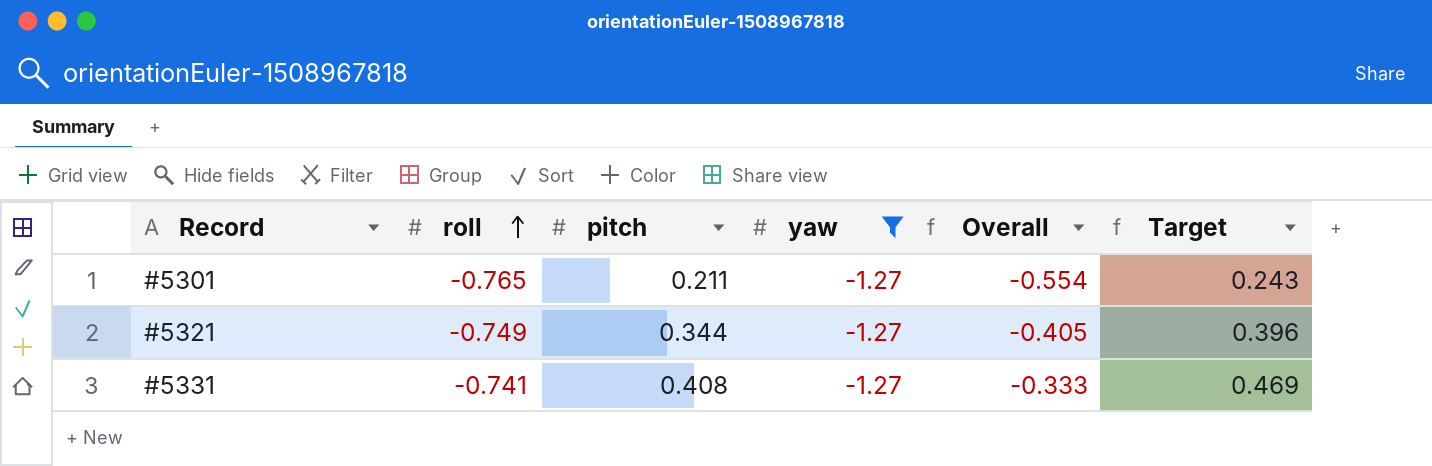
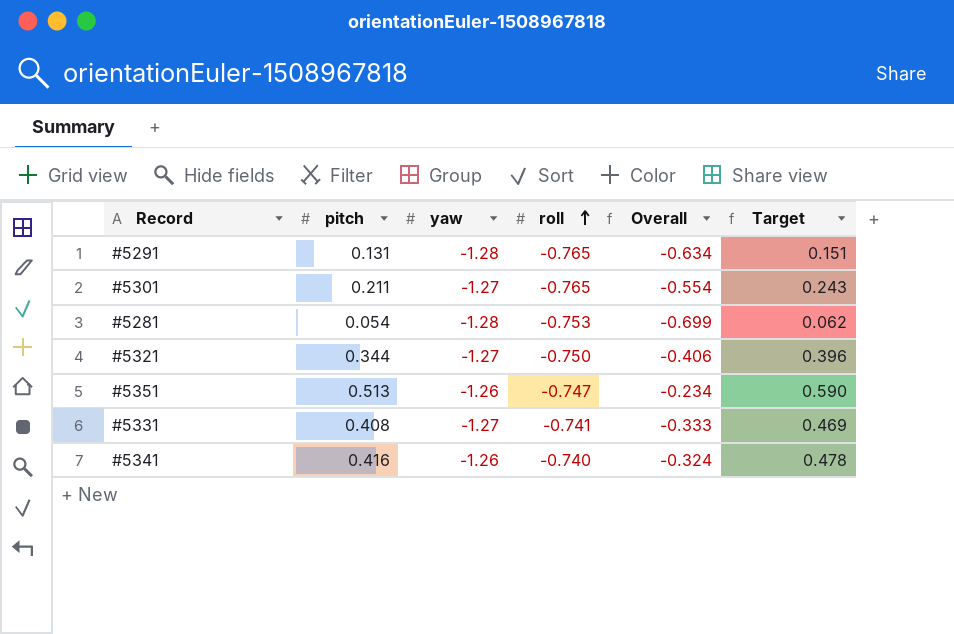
filter: yaw = -1.27 -> none
column roll | position: 2 -> 4
#5321 | roll: -0.749 -> -0.750
#5321 | Overall: -0.405 -> -0.406

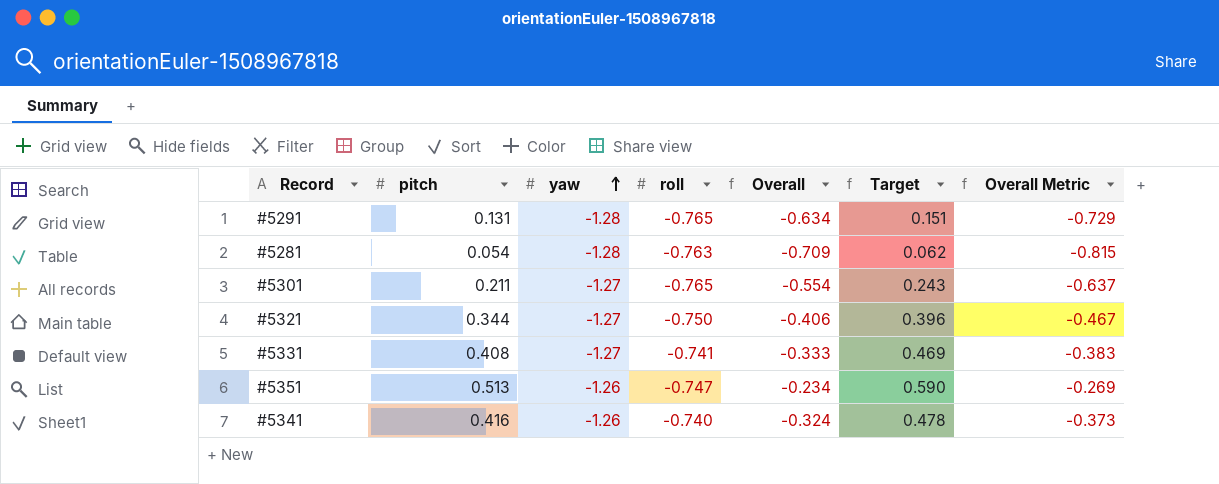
row order: roll ascending -> yaw ascending
column Overall Metric | formula: none -> [Overall] * 1.15
#5281 | roll: -0.753 -> -0.763
#5281 | Overall: -0.699 -> -0.709

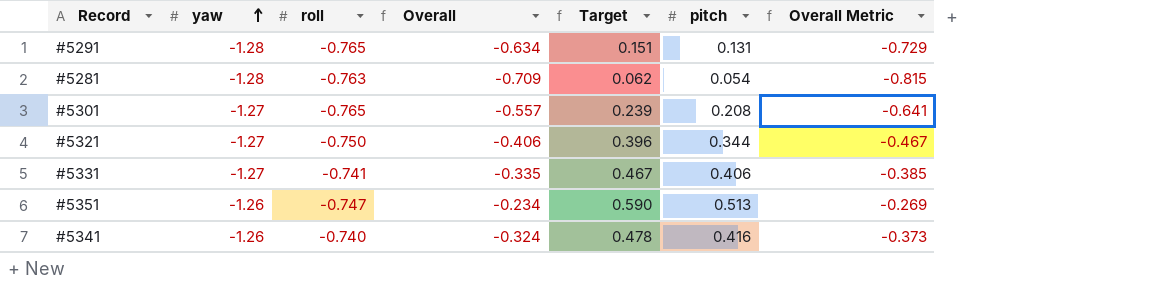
column pitch | position: 2 -> 6
#5301 | Overall: -0.554 -> -0.557
#5301 | Target: 0.243 -> 0.239
#5301 | pitch: 0.211 -> 0.208
#5301 | Overall Metric: -0.637 -> -0.641
#5331 | Overall: -0.333 -> -0.335
#5331 | Target: 0.469 -> 0.467
#5331 | pitch: 0.408 -> 0.406
#5331 | Overall Metric: -0.383 -> -0.385

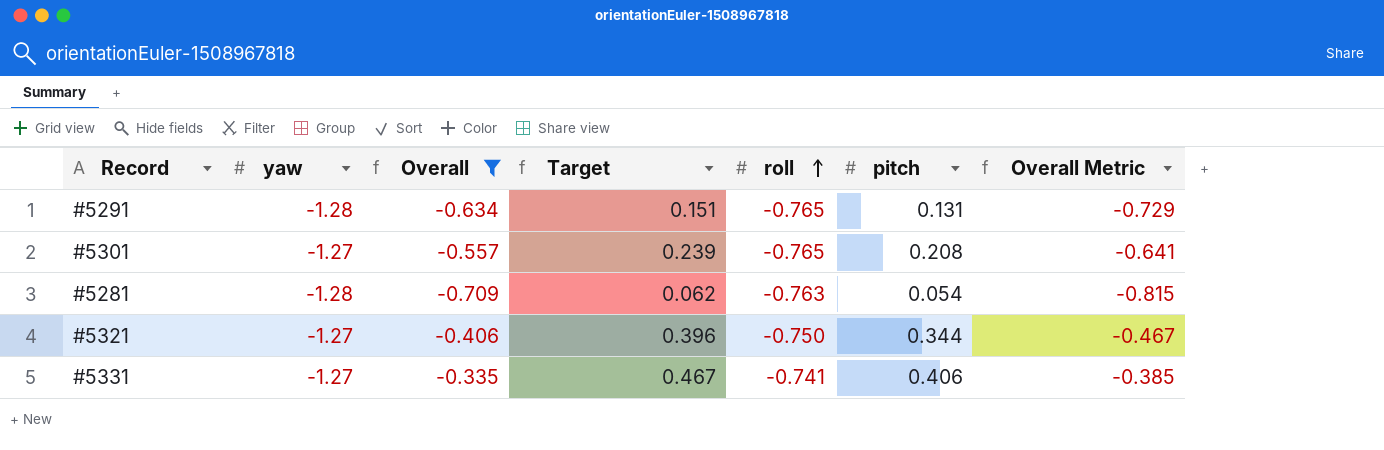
filter: none -> Overall <= -0.335
row order: yaw ascending -> roll ascending
column roll | position: 3 -> 5

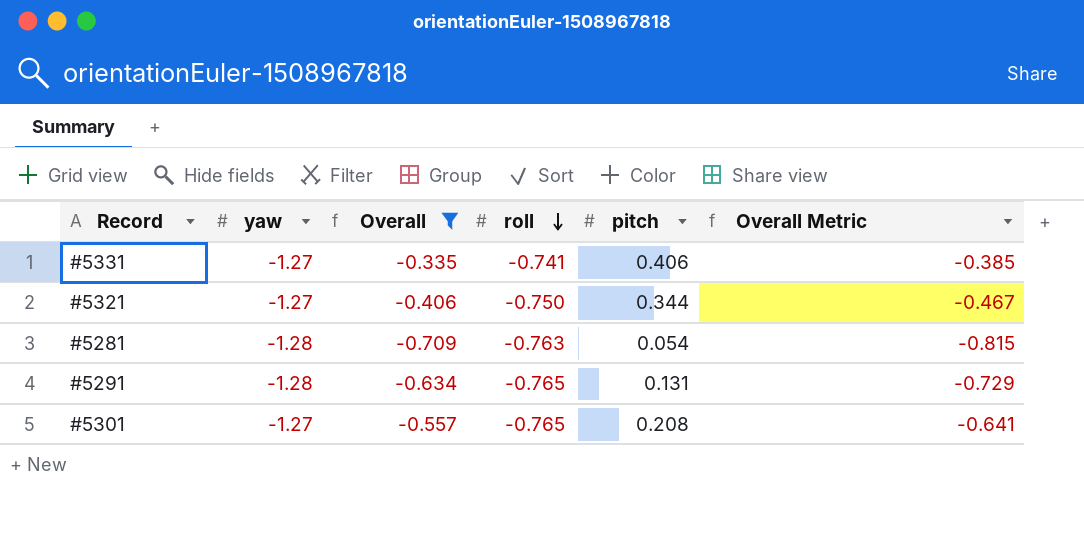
row order: roll ascending -> roll descending
column Target | formula: [pitch] * 1.15 -> none

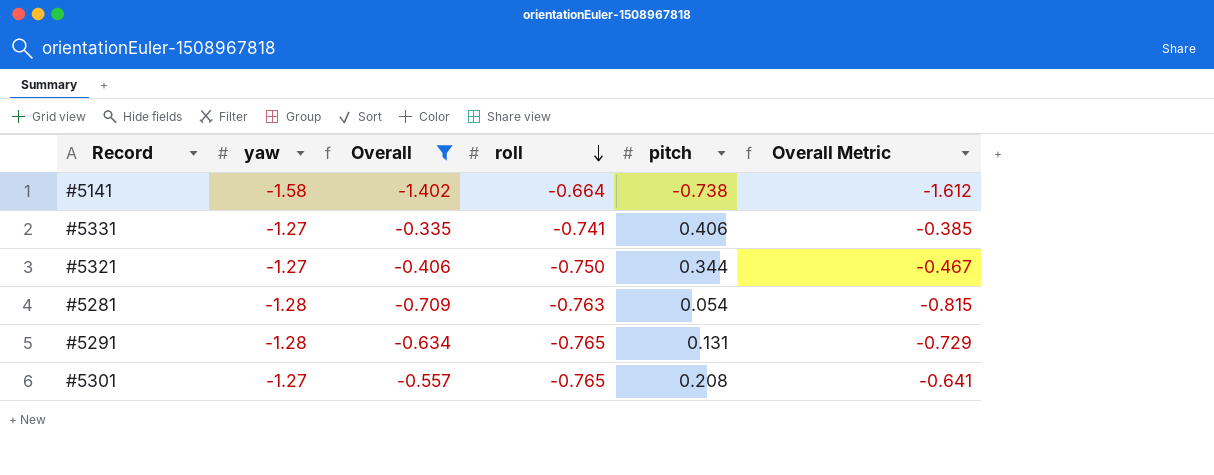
row #5141: none -> -1.58 | -1.402 | -0.664 | -0.738 | -1.612

